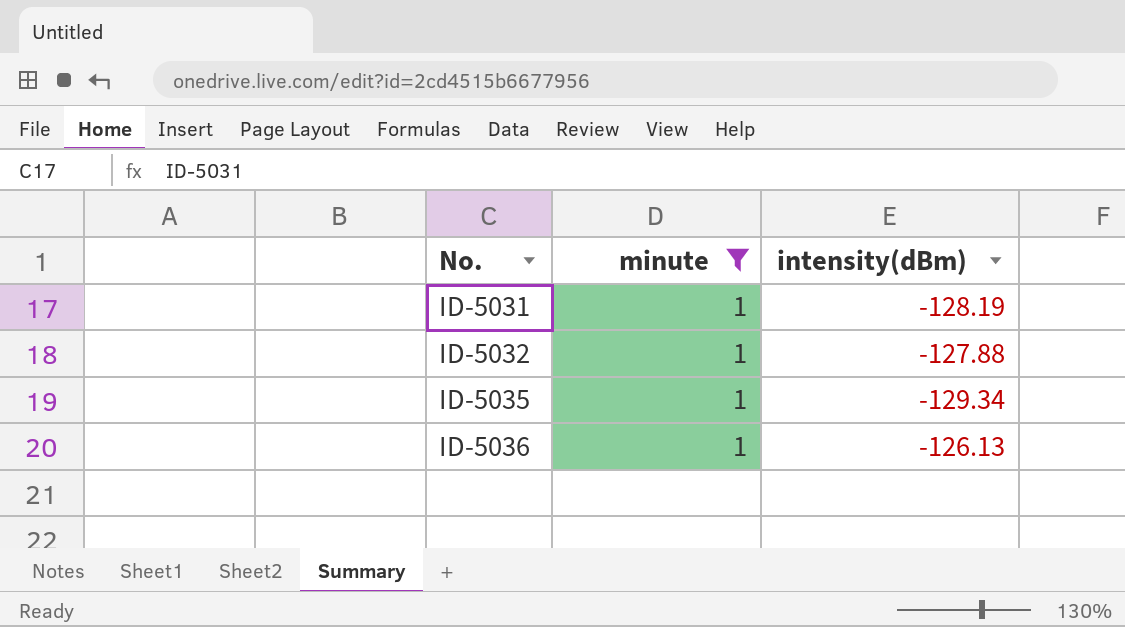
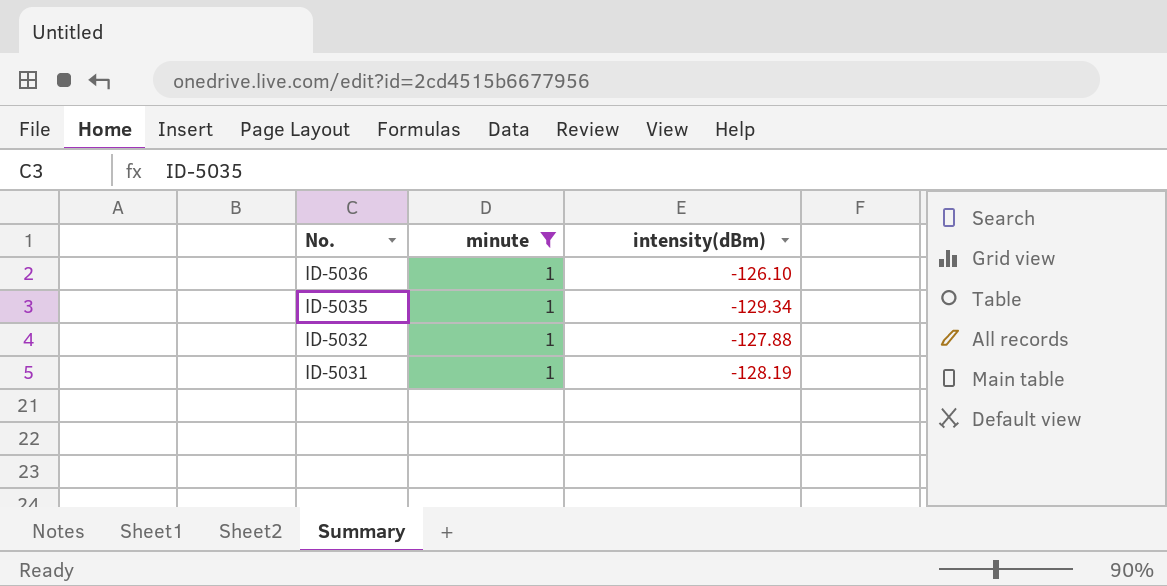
row order: No. ascending -> No. descending
ID-5036 | intensity(dBm): -126.13 -> -126.10

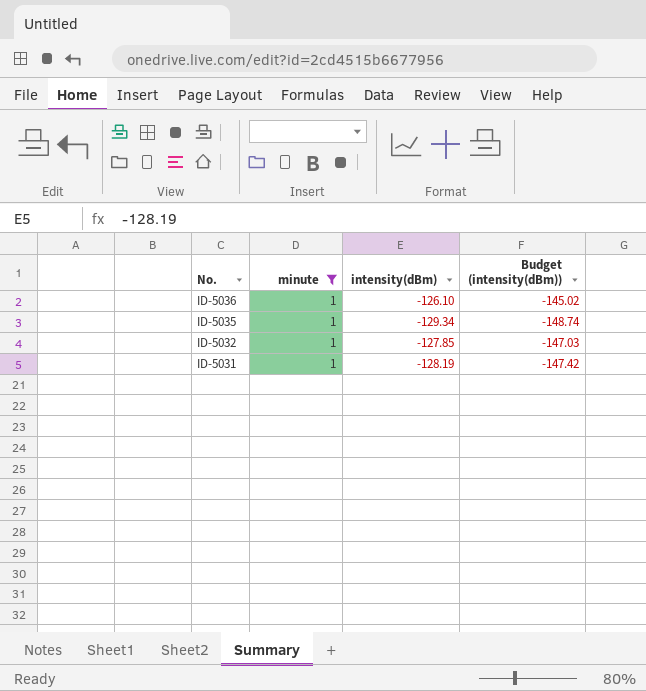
column Budget (intensity(dBm)) | formula: none -> [intensity(dBm)] * 1.15
ID-5032 | intensity(dBm): -127.88 -> -127.85

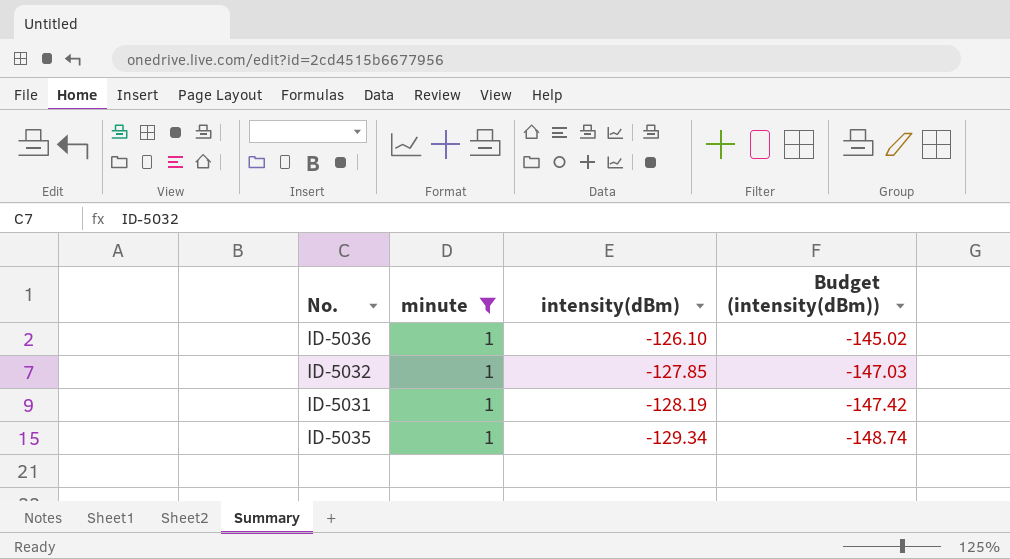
row order: No. descending -> intensity(dBm) descending

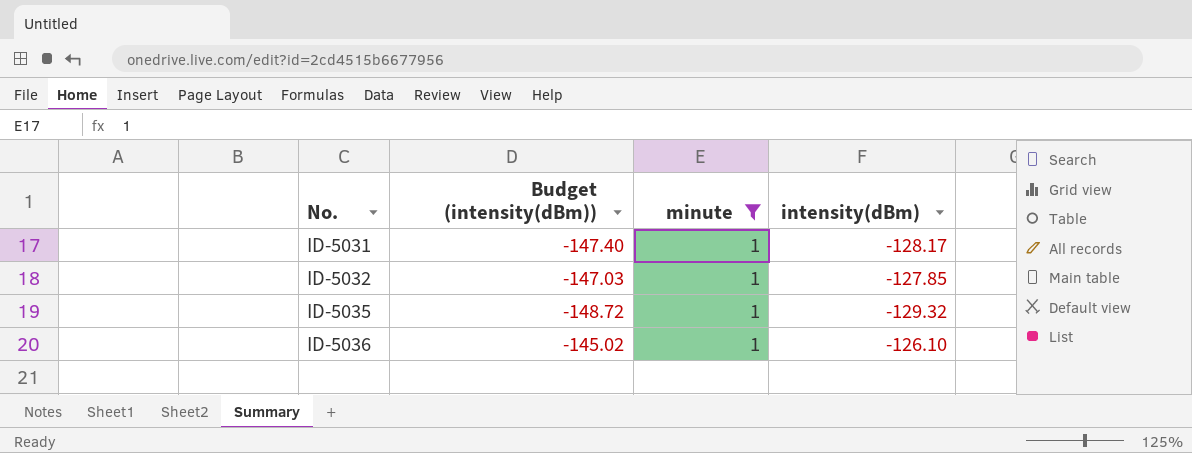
row order: intensity(dBm) descending -> No. ascending
column Budget (intensity(dBm)) | position: 4 -> 2
ID-5031 | Budget (intensity(dBm)): -147.42 -> -147.40
ID-5031 | intensity(dBm): -128.19 -> -128.17
ID-5035 | Budget (intensity(dBm)): -148.74 -> -148.72
ID-5035 | intensity(dBm): -129.34 -> -129.32

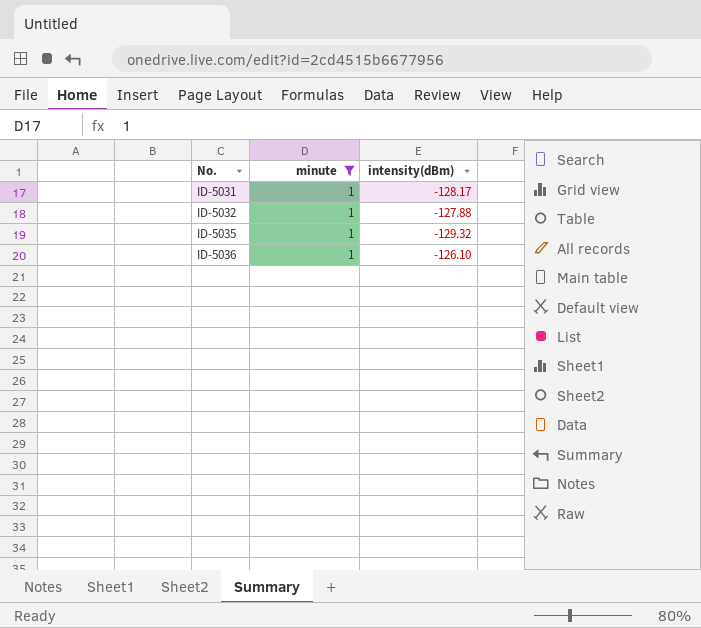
column Budget (intensity(dBm)) | formula: [intensity(dBm)] * 1.15 -> none
ID-5032 | intensity(dBm): -127.85 -> -127.88

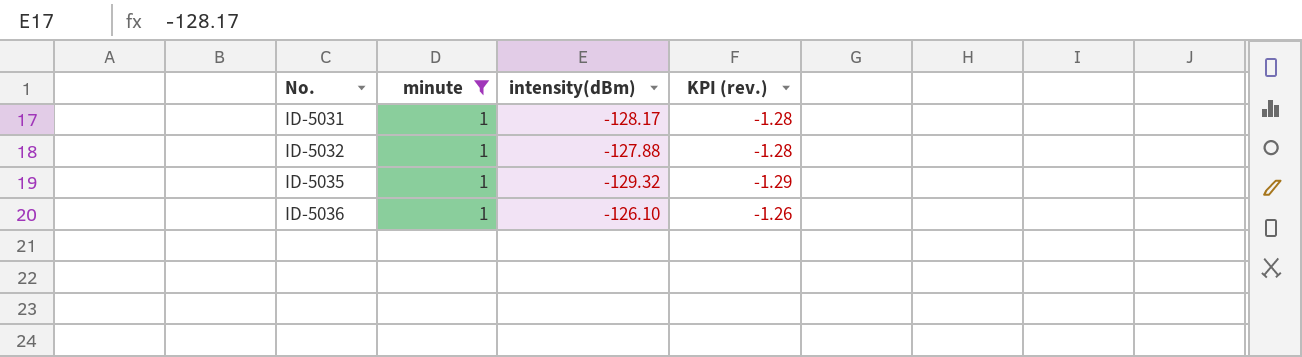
column KPI (rev.) | formula: none -> [intensity(dBm)] * 0.01

